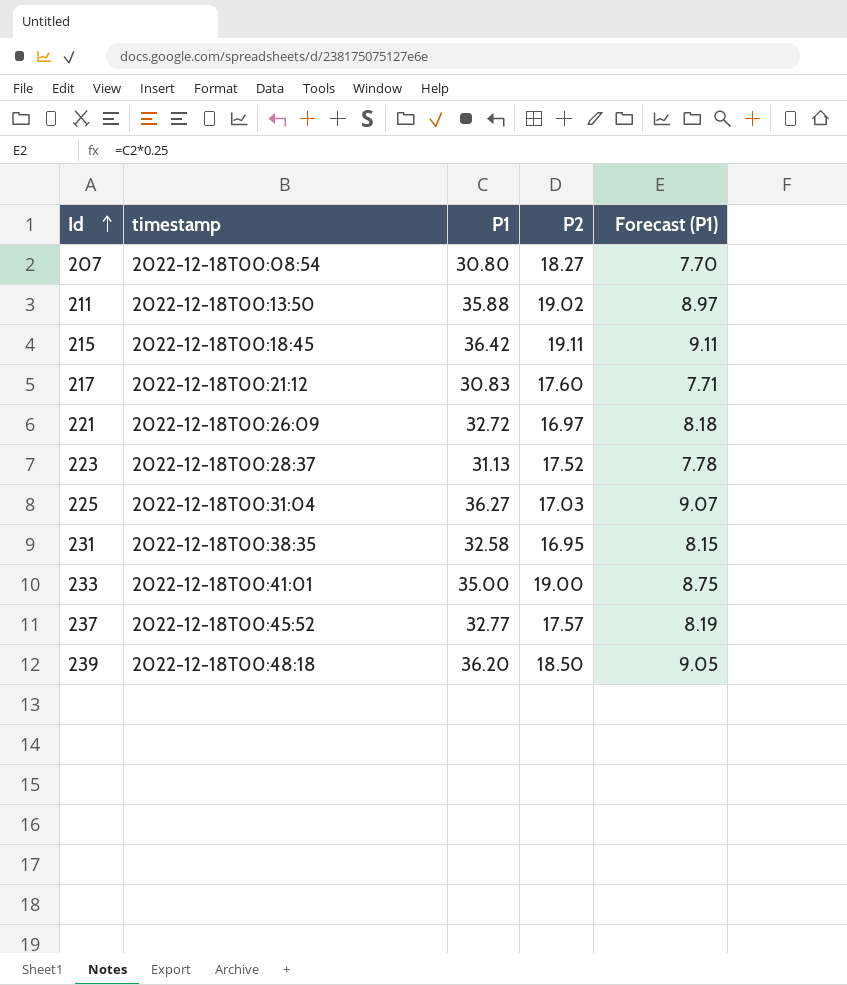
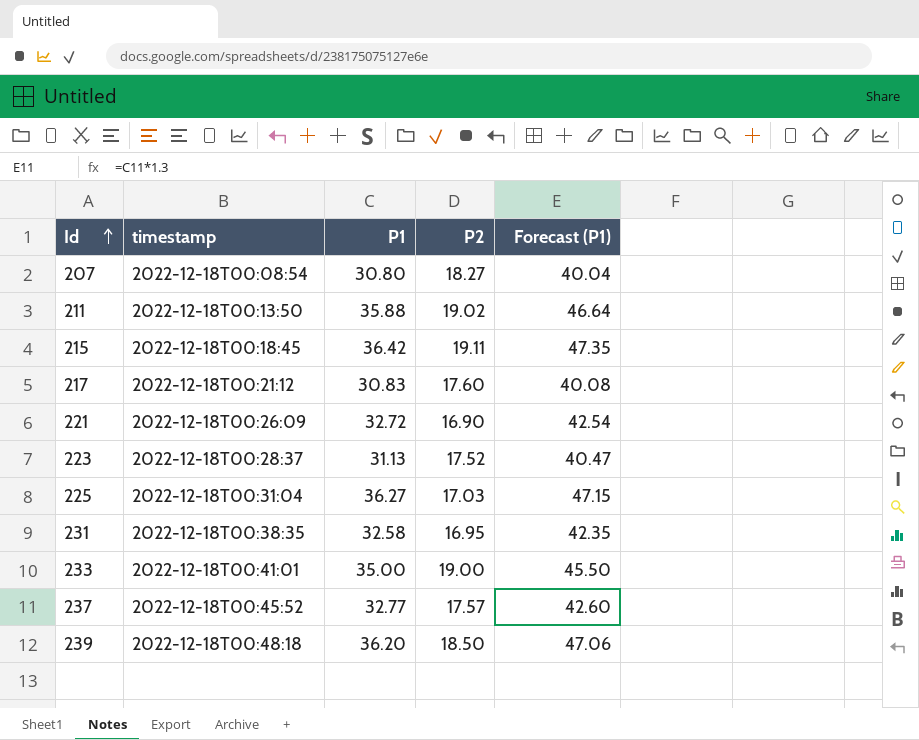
column Forecast (P1) | formula: [P1] * 0.25 -> [P1] * 1.3
221 | P2: 16.97 -> 16.90

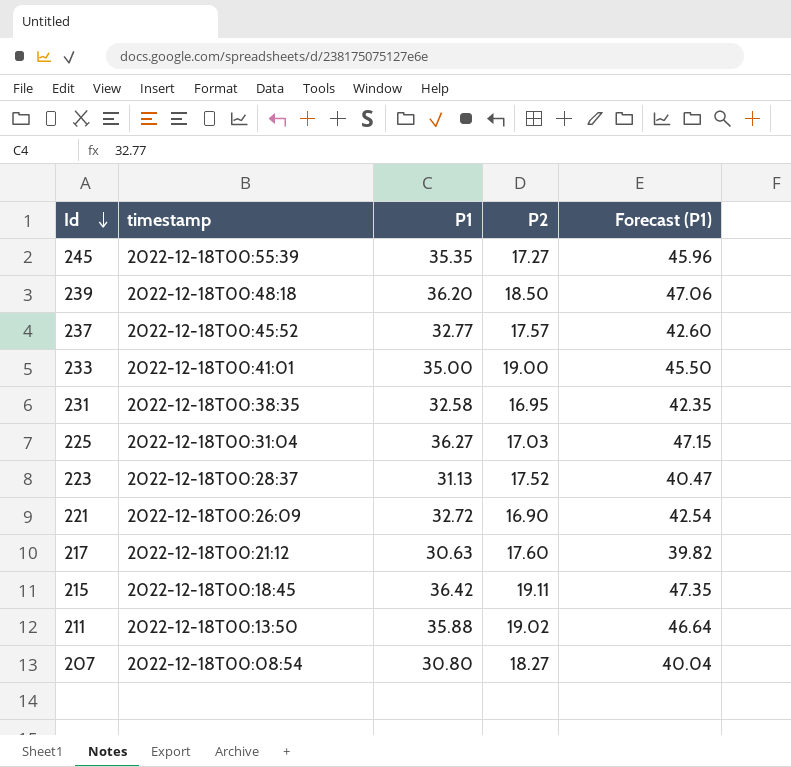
row order: Id ascending -> Id descending
row 245: none -> 2022-12-18T00:55:39 | 35.35 | 17.27 | 45.96
217 | P1: 30.83 -> 30.63
217 | Forecast (P1): 40.08 -> 39.82

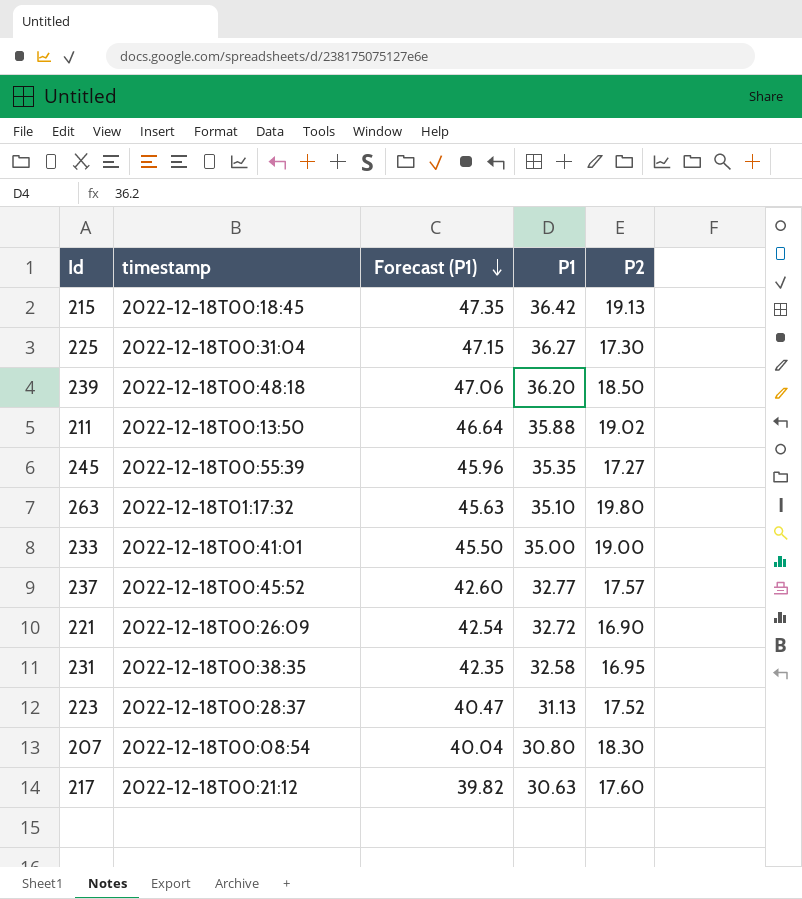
row order: Id descending -> Forecast (P1) descending
column Forecast (P1) | position: 5 -> 3
215 | P2: 19.11 -> 19.13
225 | P2: 17.03 -> 17.30
row 263: none -> 2022-12-18T01:17:32 | 45.63 | 35.10 | 19.80
207 | P2: 18.27 -> 18.30

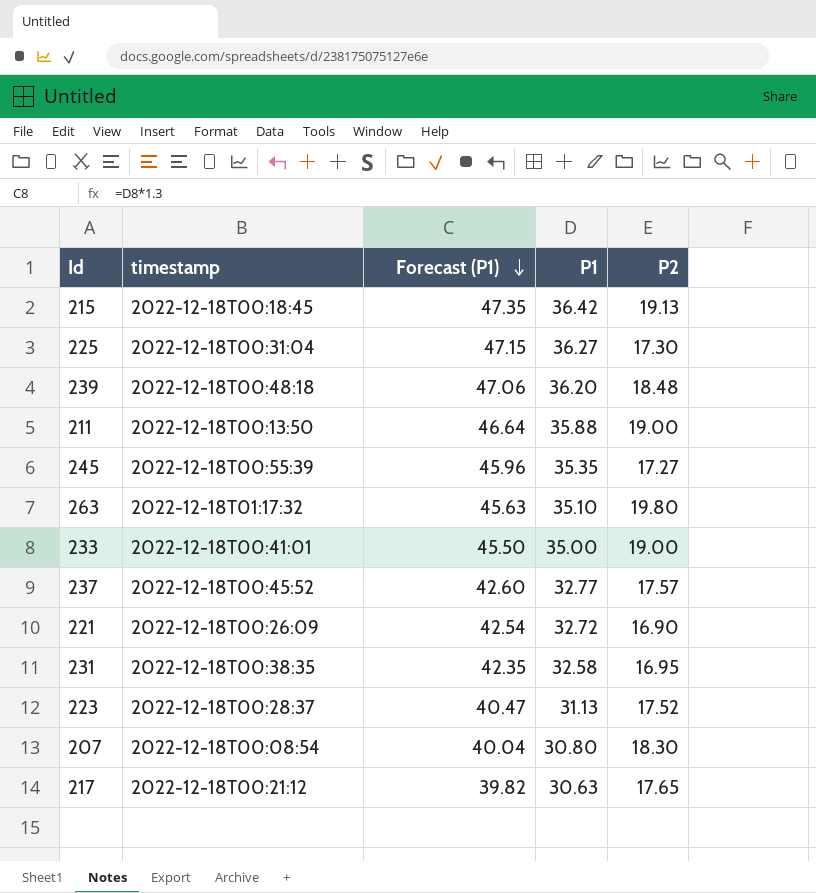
239 | P2: 18.50 -> 18.48
211 | P2: 19.02 -> 19.00
217 | P2: 17.60 -> 17.65

